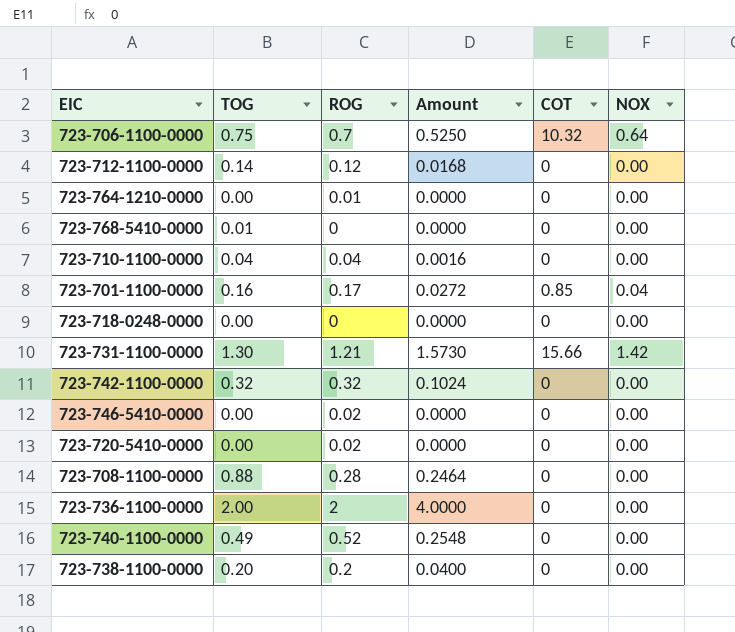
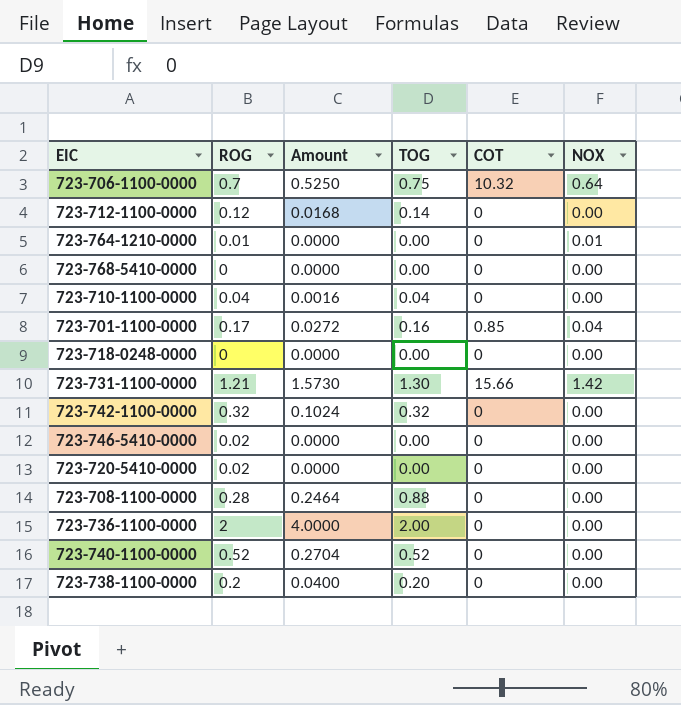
column TOG | position: 2 -> 4
723-764-1210-0000 | NOX: 0.00 -> 0.01
723-768-5410-0000 | TOG: 0.01 -> 0.00
723-740-1100-0000 | Amount: 0.2548 -> 0.2704
723-740-1100-0000 | TOG: 0.49 -> 0.52

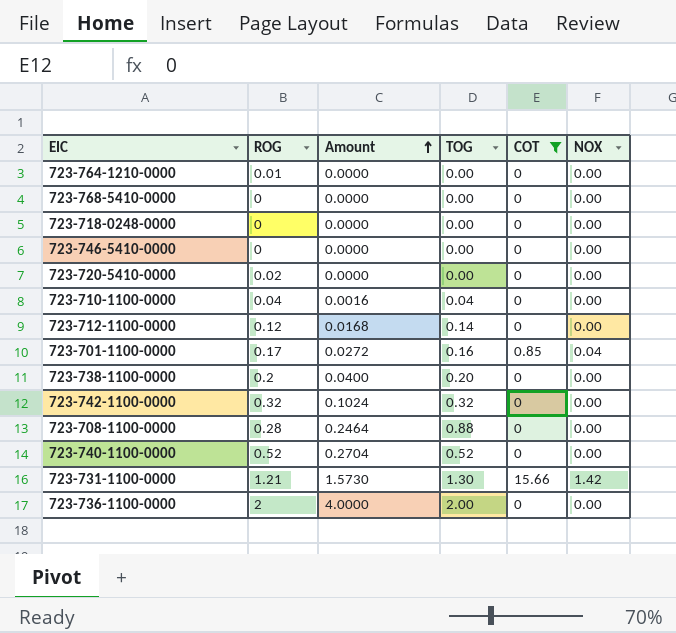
filter: none -> COT != 10.32
row order: none -> Amount ascending
723-764-1210-0000 | NOX: 0.01 -> 0.00
723-746-5410-0000 | ROG: 0.02 -> 0

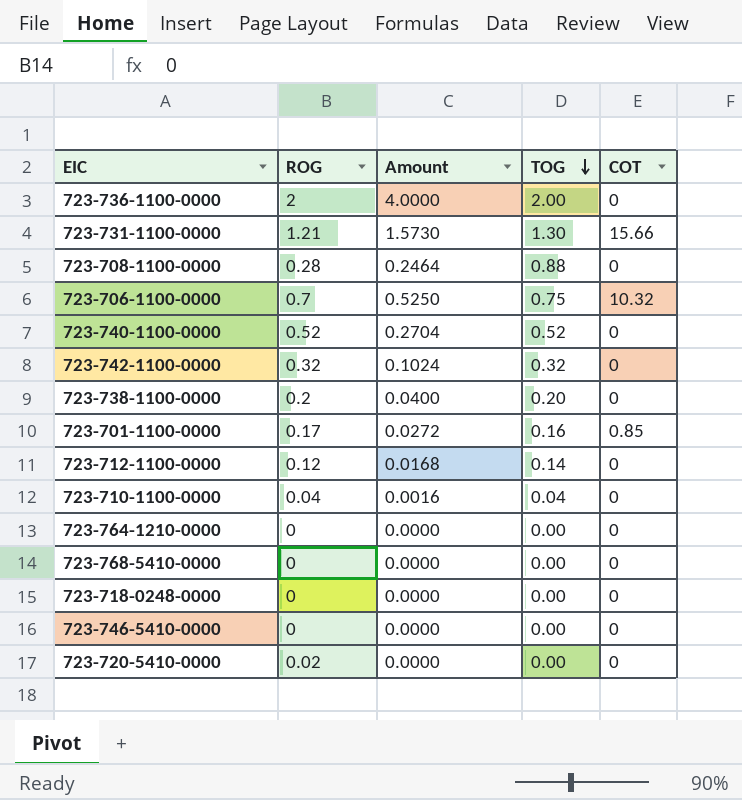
filter: COT != 10.32 -> none
row order: Amount ascending -> TOG descending
column NOX | position: 6 -> none
723-764-1210-0000 | ROG: 0.01 -> 0

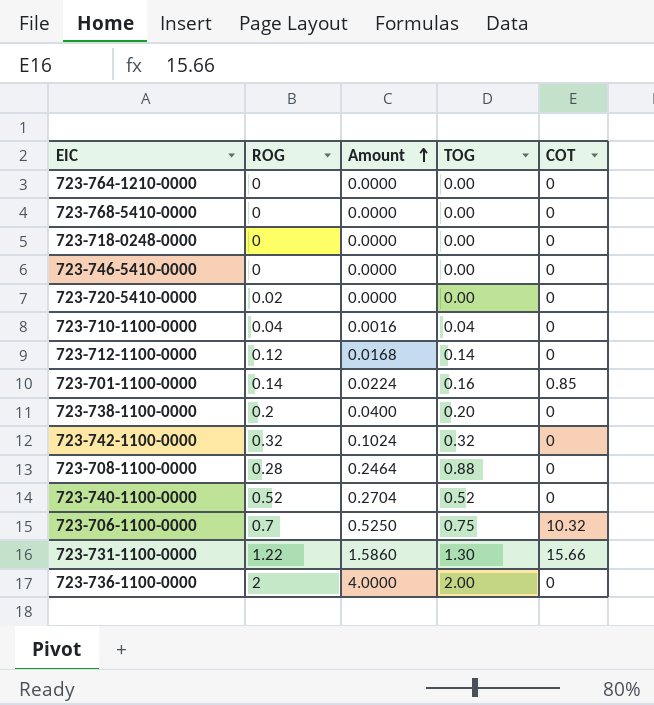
row order: TOG descending -> Amount ascending
723-701-1100-0000 | ROG: 0.17 -> 0.14
723-701-1100-0000 | Amount: 0.0272 -> 0.0224
723-731-1100-0000 | ROG: 1.21 -> 1.22
723-731-1100-0000 | Amount: 1.5730 -> 1.5860

